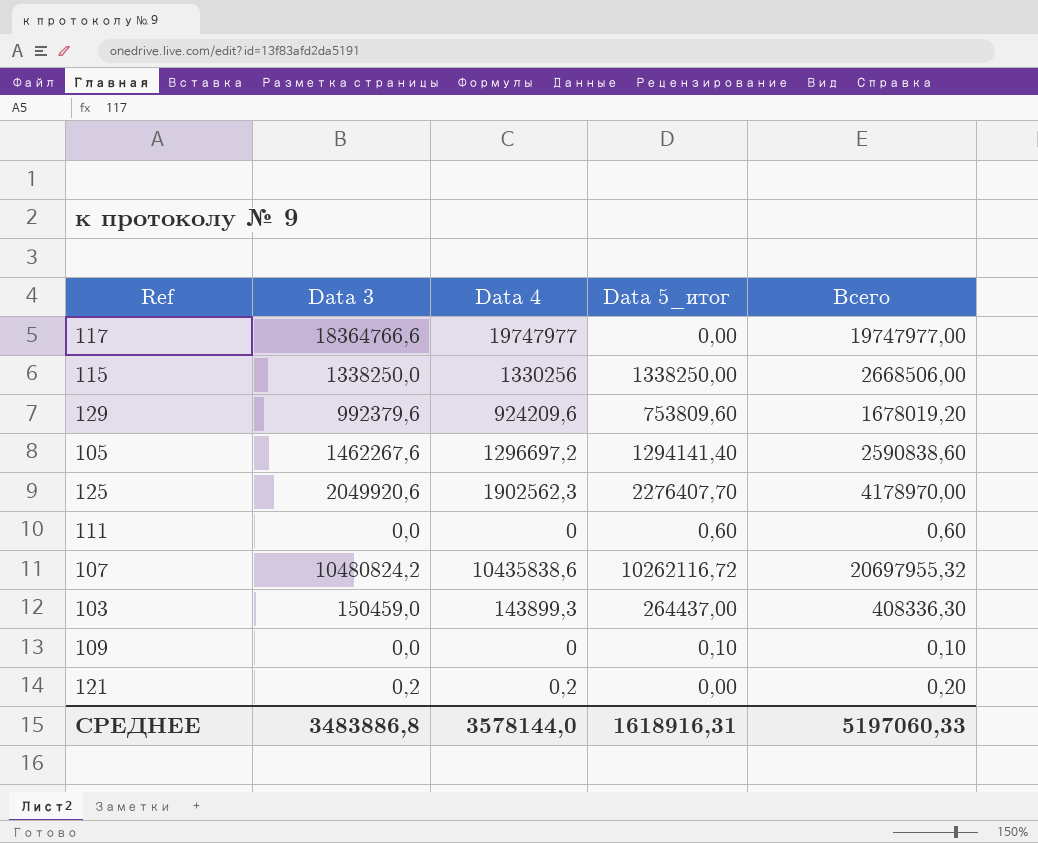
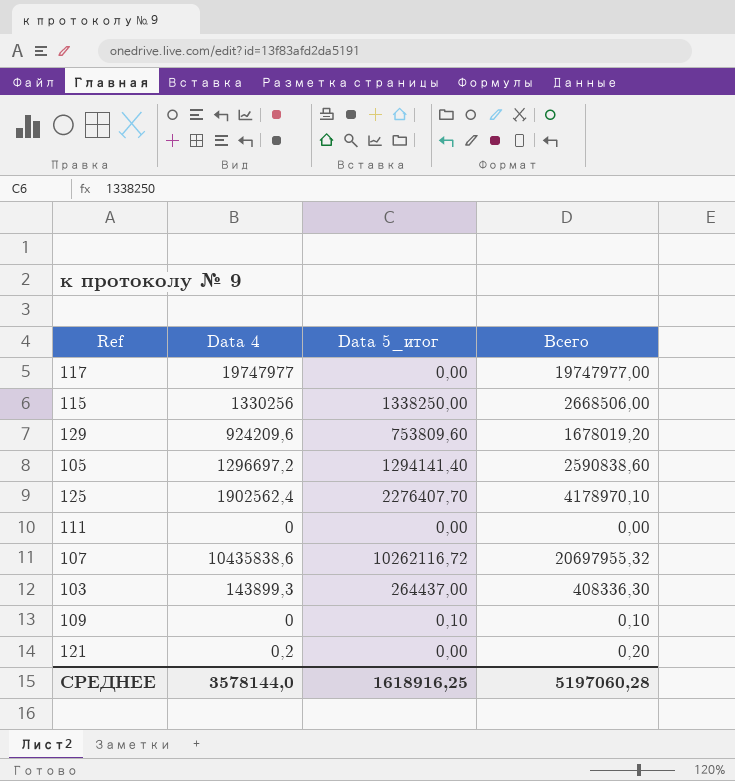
column Data 3 | position: 2 -> none
125 | Data 4: 1902562,3 -> 1902562,4
125 | Всего: 4178970,00 -> 4178970,10
111 | Data 5_итог: 0,60 -> 0,00
111 | Всего: 0,60 -> 0,00
СРЕДНЕЕ | Data 5_итог: 1618916,31 -> 1618916,25
СРЕДНЕЕ | Всего: 5197060,33 -> 5197060,28

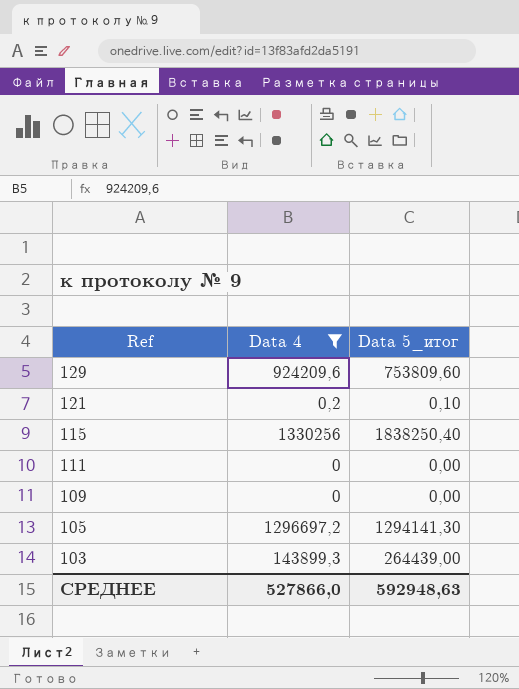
filter: none -> Data 4 <= 1330256
row order: none -> Ref descending
column Всего | formula: [Data 4] + [Data 5_итог] -> none
121 | Data 5_итог: 0,00 -> 0,10
115 | Data 5_итог: 1338250,00 -> 1838250,40
109 | Data 5_итог: 0,10 -> 0,00
105 | Data 5_итог: 1294141,40 -> 1294141,30
103 | Data 5_итог: 264437,00 -> 264439,00
СРЕДНЕЕ | Data 4: 3578144,0 -> 527866,0
СРЕДНЕЕ | Data 5_итог: 1618916,25 -> 592948,63

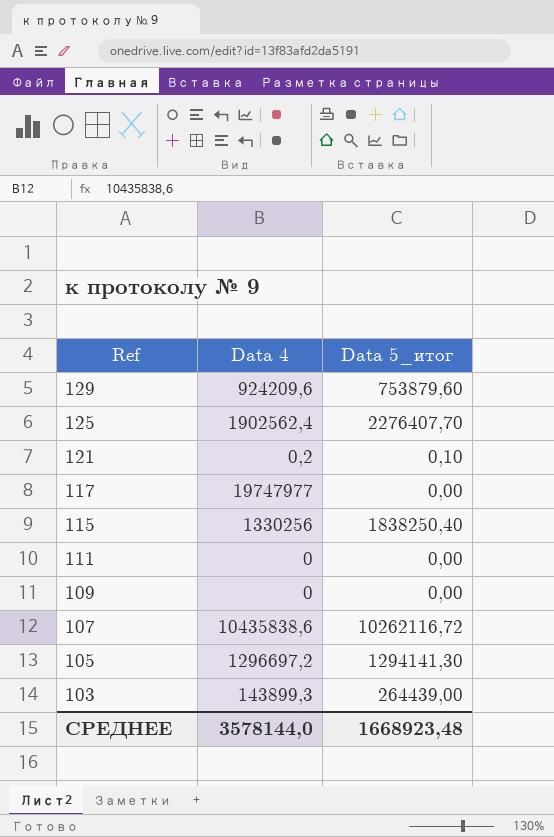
filter: Data 4 <= 1330256 -> none
129 | Data 5_итог: 753809,60 -> 753879,60
СРЕДНЕЕ | Data 4: 527866,0 -> 3578144,0
СРЕДНЕЕ | Data 5_итог: 592948,63 -> 1668923,48

